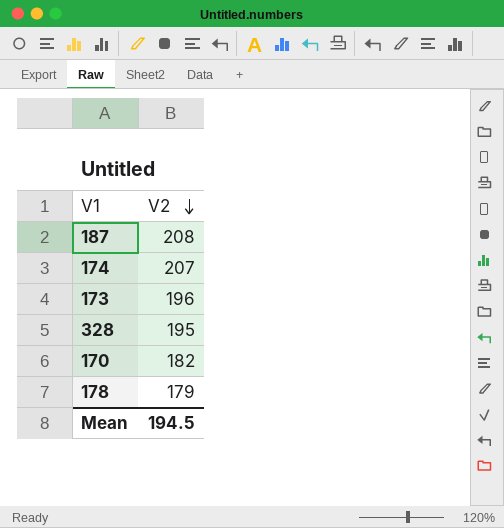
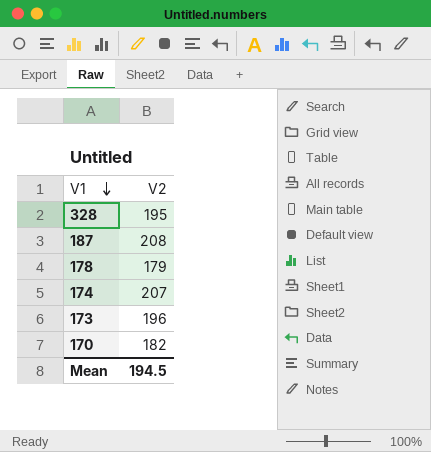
row order: V2 descending -> V1 descending

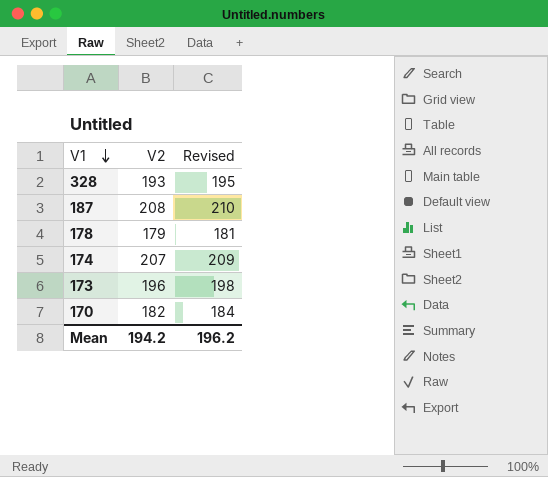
column Revised | formula: none -> [V2] + 2
328 | V2: 195 -> 193
Mean | V2: 194.5 -> 194.2

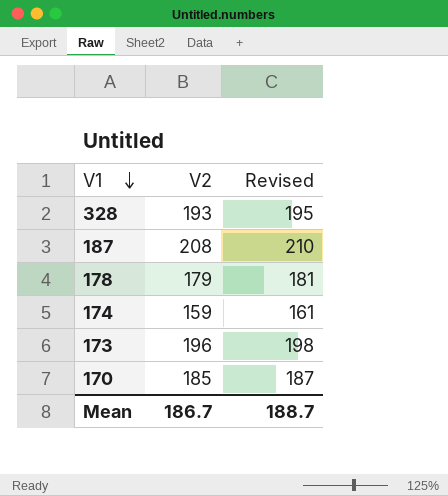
174 | V2: 207 -> 159
174 | Revised: 209 -> 161
170 | V2: 182 -> 185
170 | Revised: 184 -> 187
Mean | V2: 194.2 -> 186.7
Mean | Revised: 196.2 -> 188.7

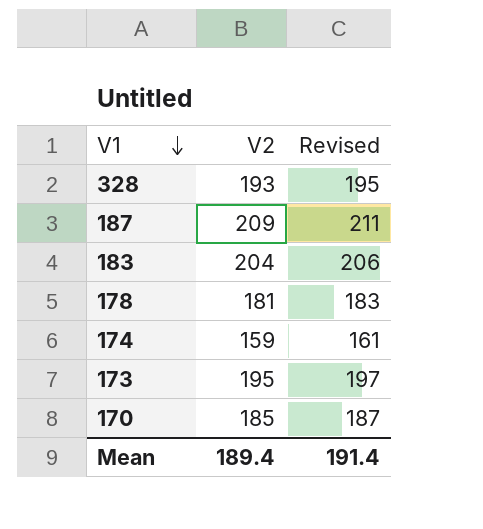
187 | V2: 208 -> 209
187 | Revised: 210 -> 211
row 183: none -> 204 | 206
178 | V2: 179 -> 181
178 | Revised: 181 -> 183
173 | V2: 196 -> 195
173 | Revised: 198 -> 197
Mean | V2: 186.7 -> 189.4
Mean | Revised: 188.7 -> 191.4

